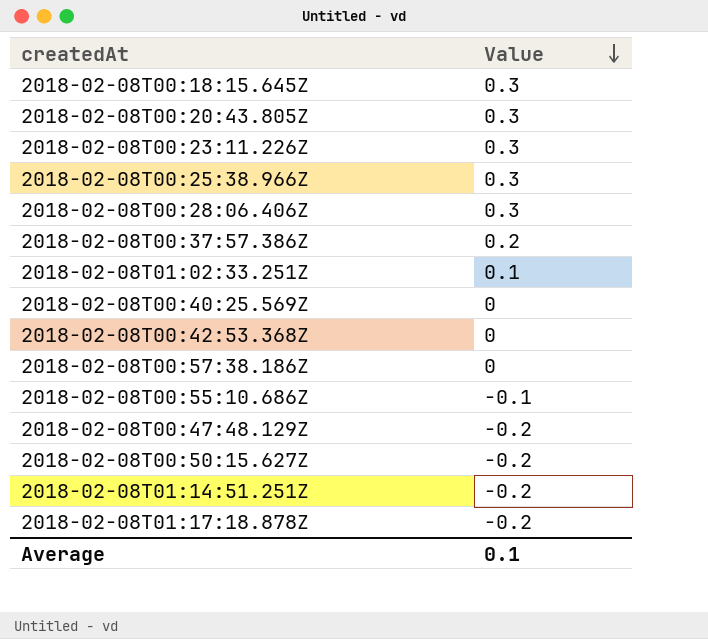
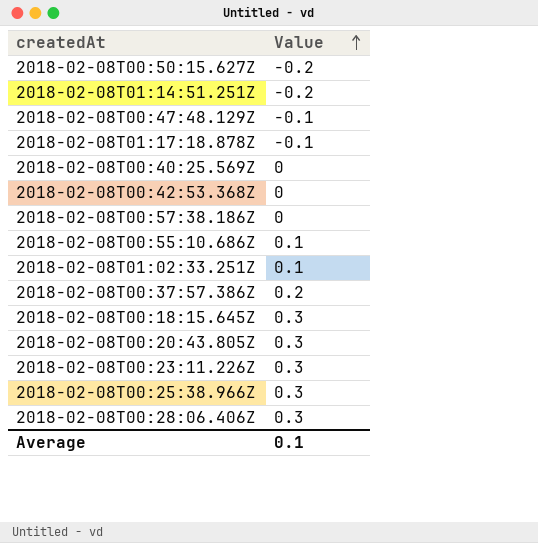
row order: Value descending -> Value ascending
2018-02-08T00:47:48.129Z | Value: -0.2 -> -0.1
2018-02-08T01:17:18.878Z | Value: -0.2 -> -0.1
2018-02-08T00:55:10.686Z | Value: -0.1 -> 0.1

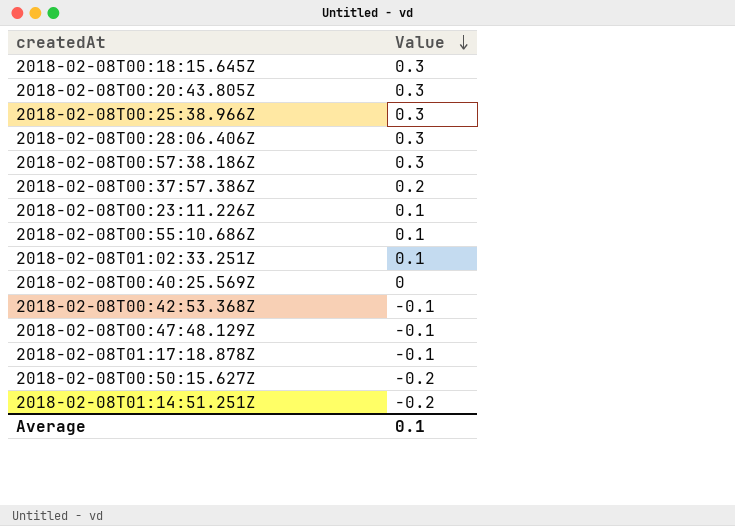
row order: Value ascending -> Value descending
2018-02-08T00:57:38.186Z | Value: 0 -> 0.3
2018-02-08T00:23:11.226Z | Value: 0.3 -> 0.1
2018-02-08T00:42:53.368Z | Value: 0 -> -0.1

